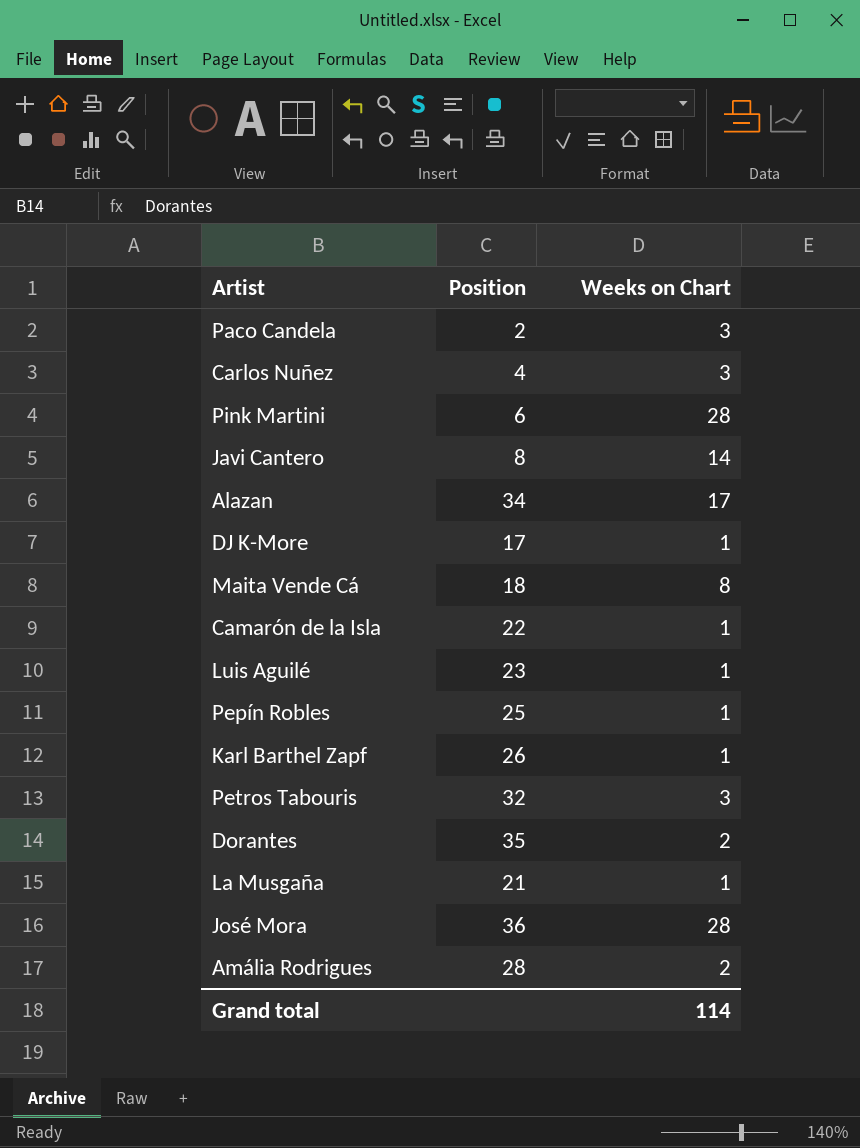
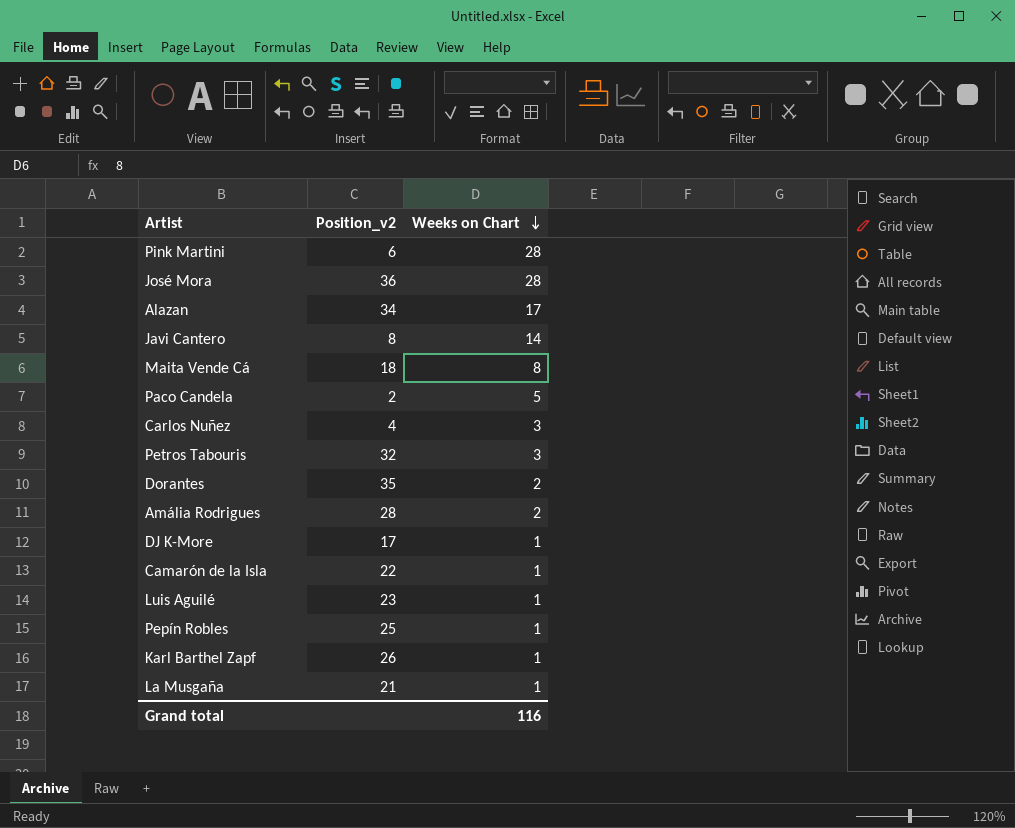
row order: none -> Weeks on Chart descending
column name: Position -> Position_v2
Paco Candela | Weeks on Chart: 3 -> 5
Grand total | Weeks on Chart: 114 -> 116

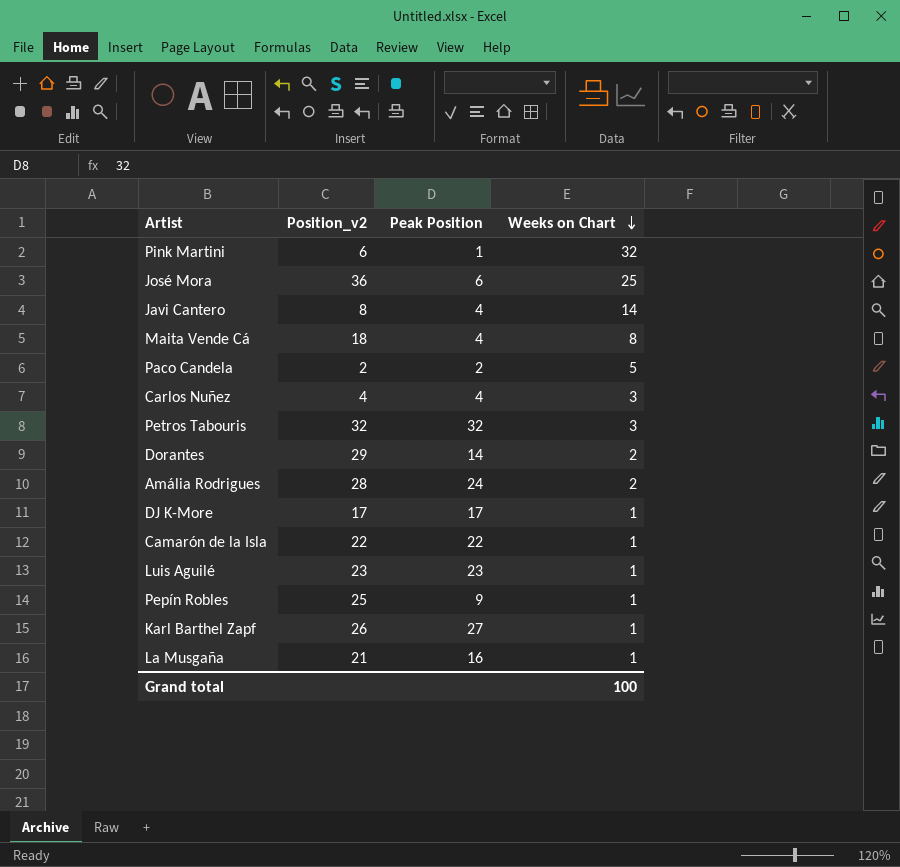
column Peak Position | position: none -> 3
row Alazan: 34 | 17 -> none
Pink Martini | Weeks on Chart: 28 -> 32
José Mora | Weeks on Chart: 28 -> 25
Dorantes | Position_v2: 35 -> 29
Grand total | Weeks on Chart: 116 -> 100

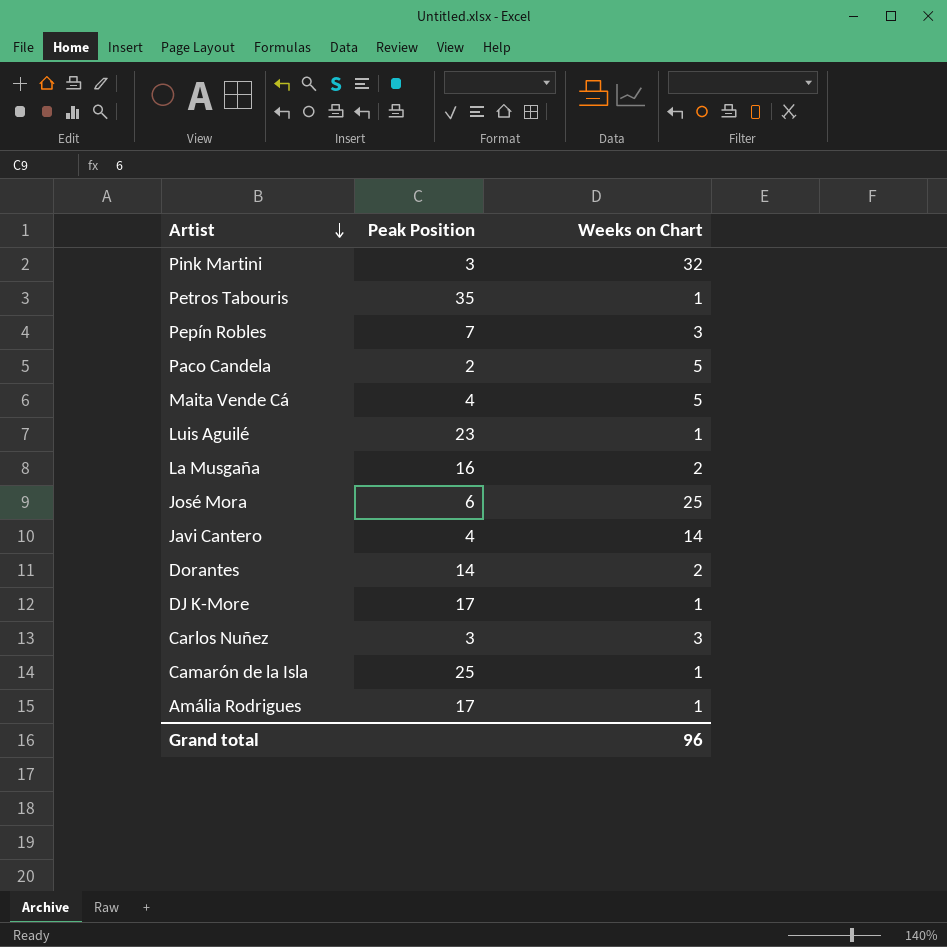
row order: Weeks on Chart descending -> Artist descending
column Position_v2 | position: 2 -> none
row Karl Barthel Zapf: 26 | 27 | 1 -> none
Pink Martini | Peak Position: 1 -> 3
Petros Tabouris | Peak Position: 32 -> 35
Petros Tabouris | Weeks on Chart: 3 -> 1
Pepín Robles | Peak Position: 9 -> 7
Pepín Robles | Weeks on Chart: 1 -> 3
Maita Vende Cá | Weeks on Chart: 8 -> 5
La Musgaña | Weeks on Chart: 1 -> 2
Carlos Nuñez | Peak Position: 4 -> 3
Camarón de la Isla | Peak Position: 22 -> 25
Amália Rodrigues | Peak Position: 24 -> 17
Amália Rodrigues | Weeks on Chart: 2 -> 1
Grand total | Weeks on Chart: 100 -> 96

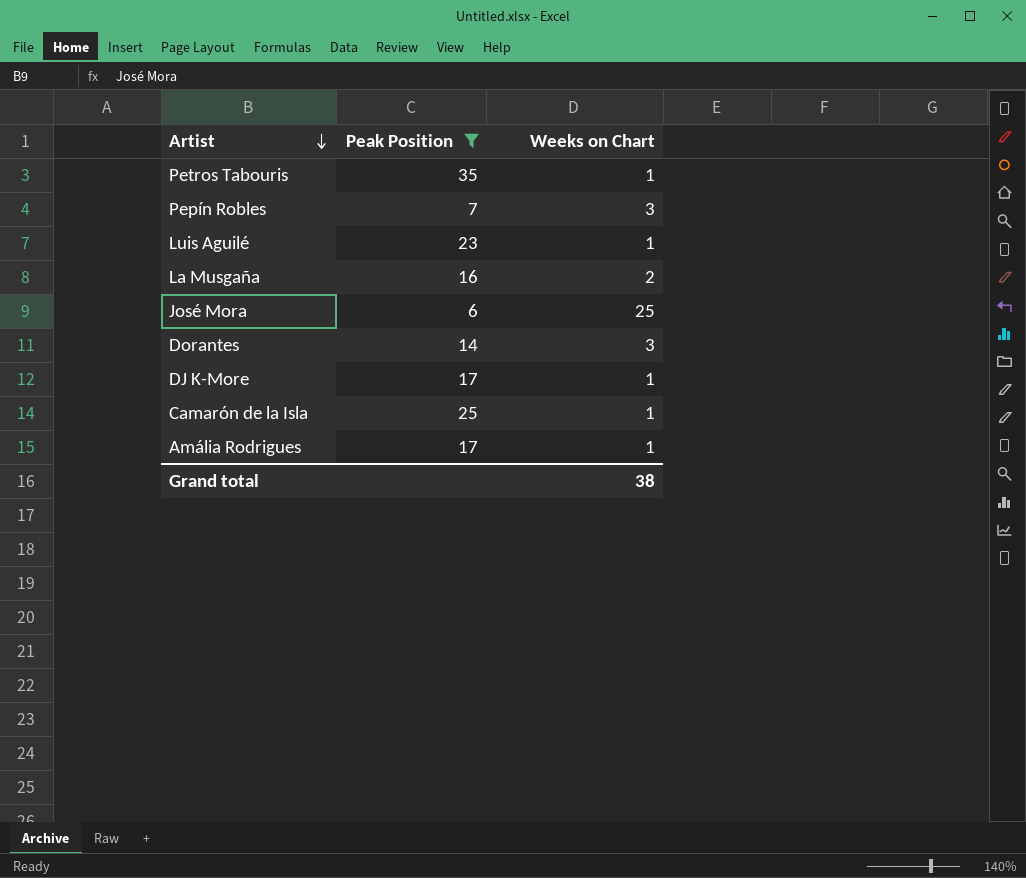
filter: none -> Peak Position >= 6
Dorantes | Weeks on Chart: 2 -> 3
Grand total | Weeks on Chart: 96 -> 38

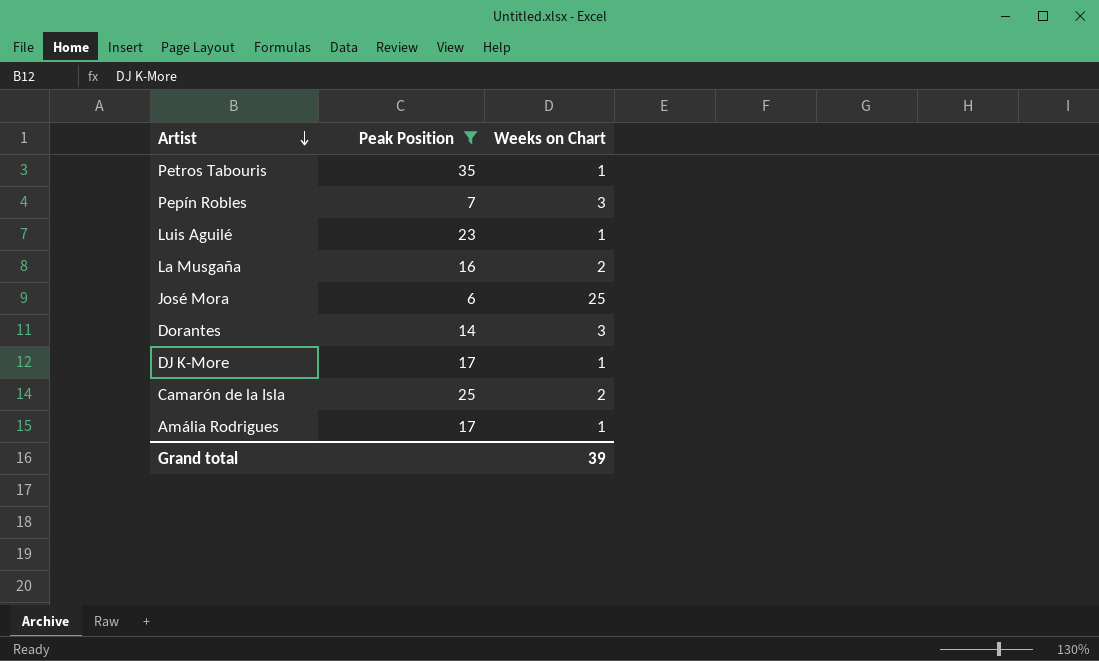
Camarón de la Isla | Weeks on Chart: 1 -> 2
Grand total | Weeks on Chart: 38 -> 39

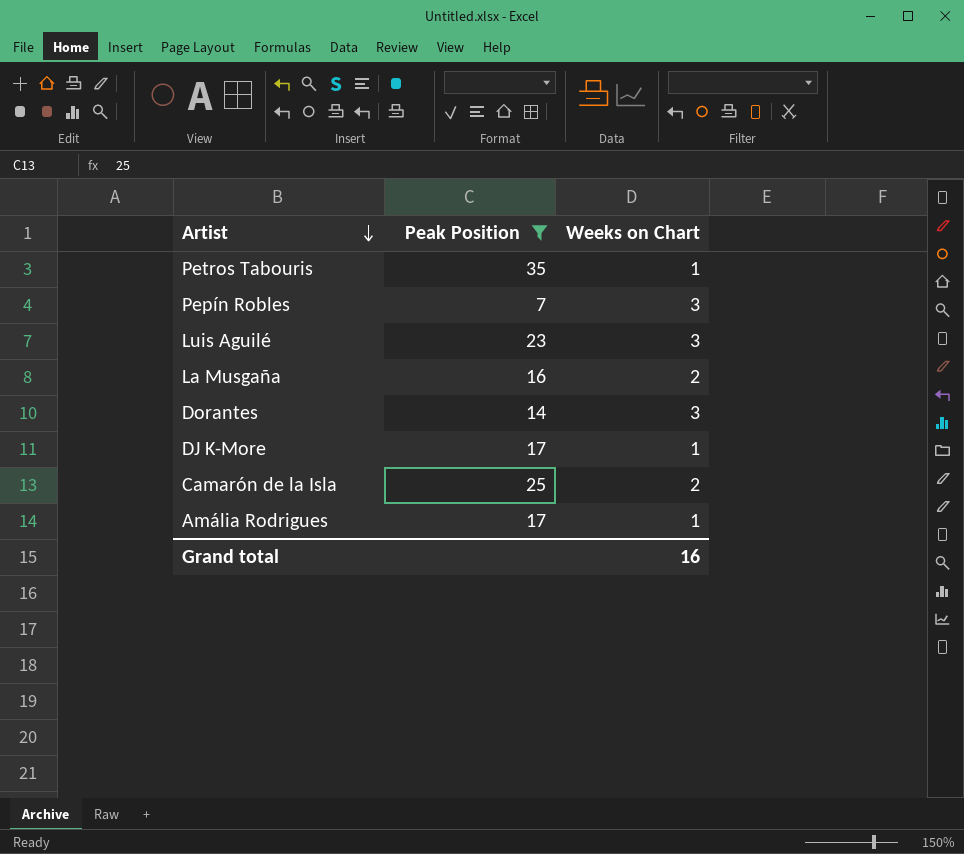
row José Mora: 6 | 25 -> none
Luis Aguilé | Weeks on Chart: 1 -> 3
Grand total | Weeks on Chart: 39 -> 16

